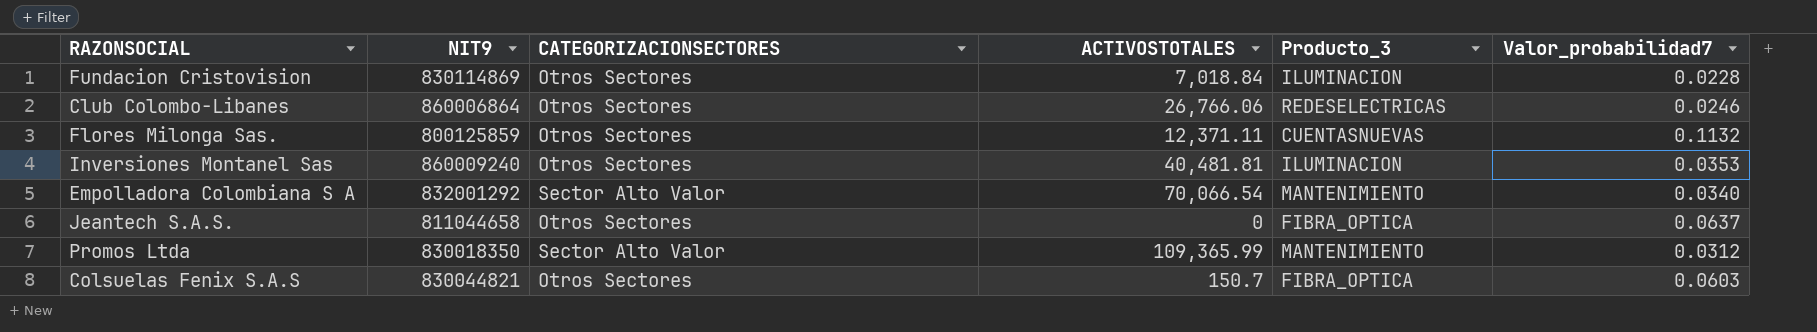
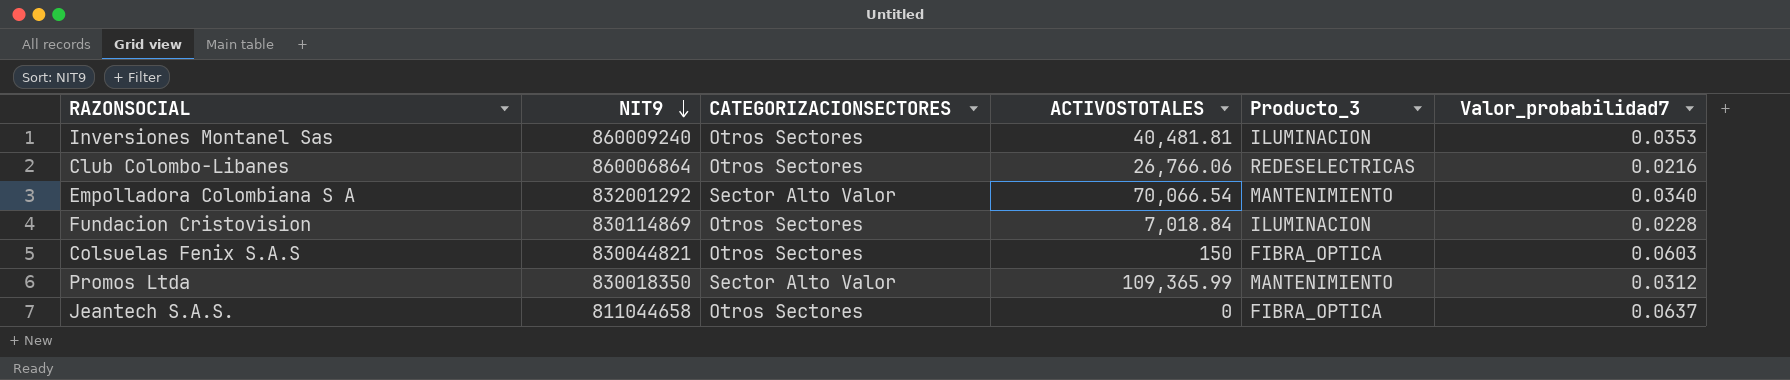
row order: none -> NIT9 descending
row Flores Milonga Sas.: 800125859 | Otros Sectores | 12,371.11 | CUENTASNUEVAS | 0.1132 -> none
Club Colombo-Libanes | Valor_probabilidad7: 0.0246 -> 0.0216
Colsuelas Fenix S.A.S | ACTIVOSTOTALES: 150.7 -> 150

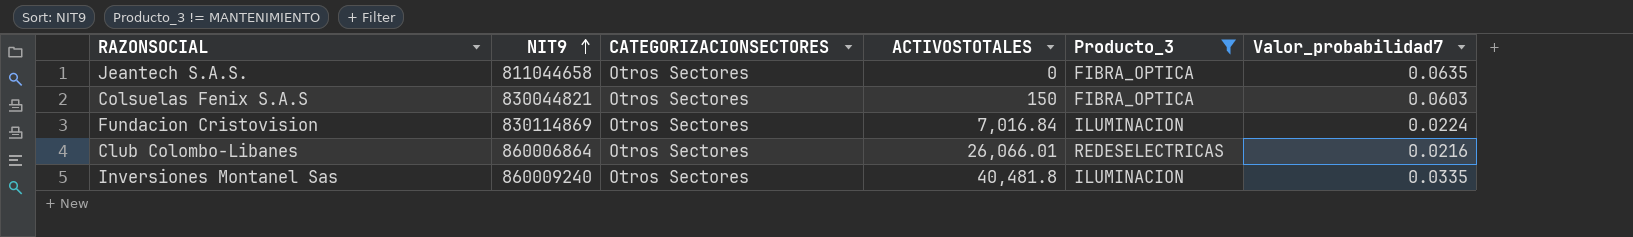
filter: none -> Producto_3 != MANTENIMIENTO
row order: NIT9 descending -> NIT9 ascending
Jeantech S.A.S. | Valor_probabilidad7: 0.0637 -> 0.0635
Fundacion Cristovision | ACTIVOSTOTALES: 7,018.84 -> 7,016.84
Fundacion Cristovision | Valor_probabilidad7: 0.0228 -> 0.0224
Club Colombo-Libanes | ACTIVOSTOTALES: 26,766.06 -> 26,066.01
Inversiones Montanel Sas | ACTIVOSTOTALES: 40,481.81 -> 40,481.8
Inversiones Montanel Sas | Valor_probabilidad7: 0.0353 -> 0.0335

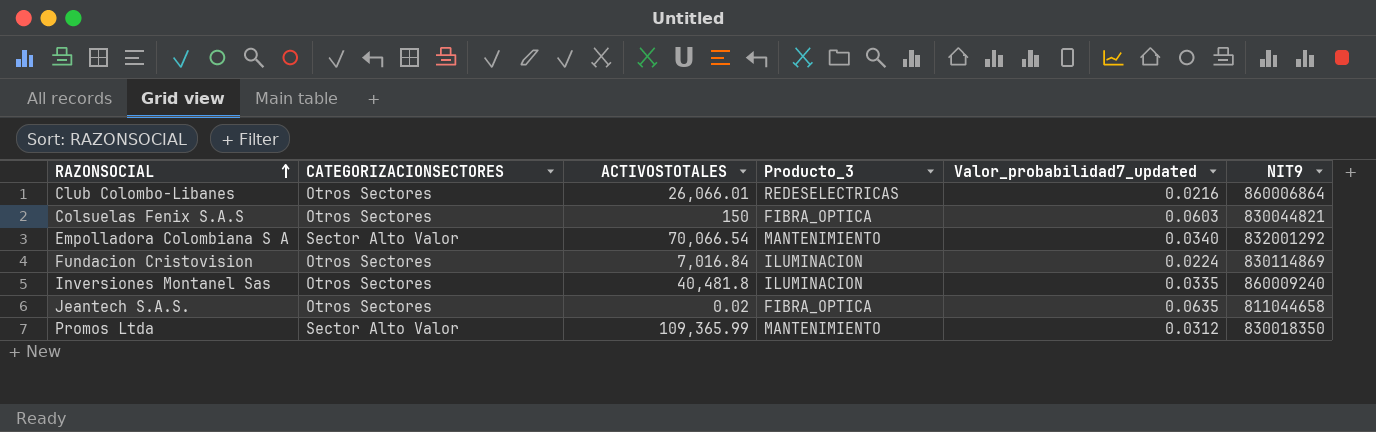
filter: Producto_3 != MANTENIMIENTO -> none
row order: NIT9 ascending -> RAZONSOCIAL ascending
column name: Valor_probabilidad7 -> Valor_probabilidad7_updated
column NIT9 | position: 2 -> 6
Jeantech S.A.S. | ACTIVOSTOTALES: 0 -> 0.02

